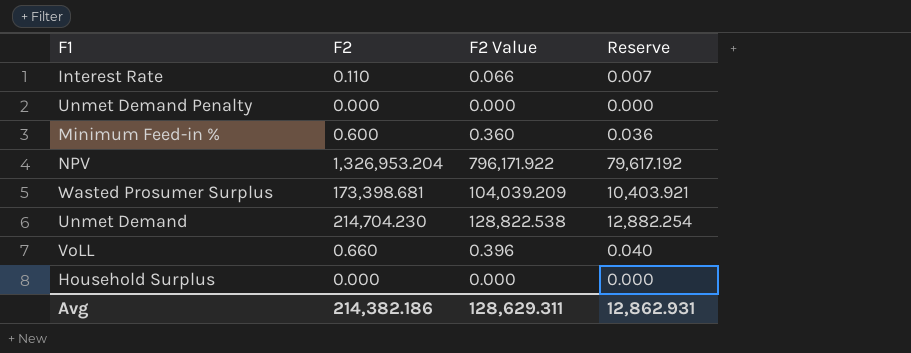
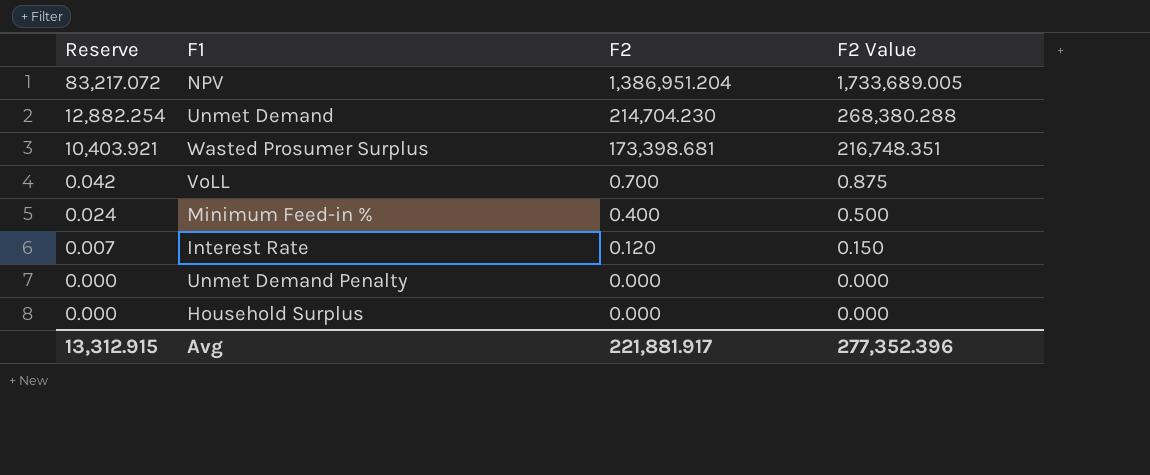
row order: none -> Reserve descending
column Reserve | position: 4 -> 1
column F2 Value | formula: [F2] * 0.6 -> [F2] * 1.25
NPV | Reserve: 79,617.192 -> 83,217.072
NPV | F2: 1,326,953.204 -> 1,386,951.204
VoLL | Reserve: 0.040 -> 0.042
VoLL | F2: 0.660 -> 0.700
Minimum Feed-in % | Reserve: 0.036 -> 0.024
Minimum Feed-in % | F2: 0.600 -> 0.400
Interest Rate | F2: 0.110 -> 0.120
Avg | Reserve: 12,862.931 -> 13,312.915
Avg | F2: 214,382.186 -> 221,881.917
Avg | F2 Value: 128,629.311 -> 277,352.396

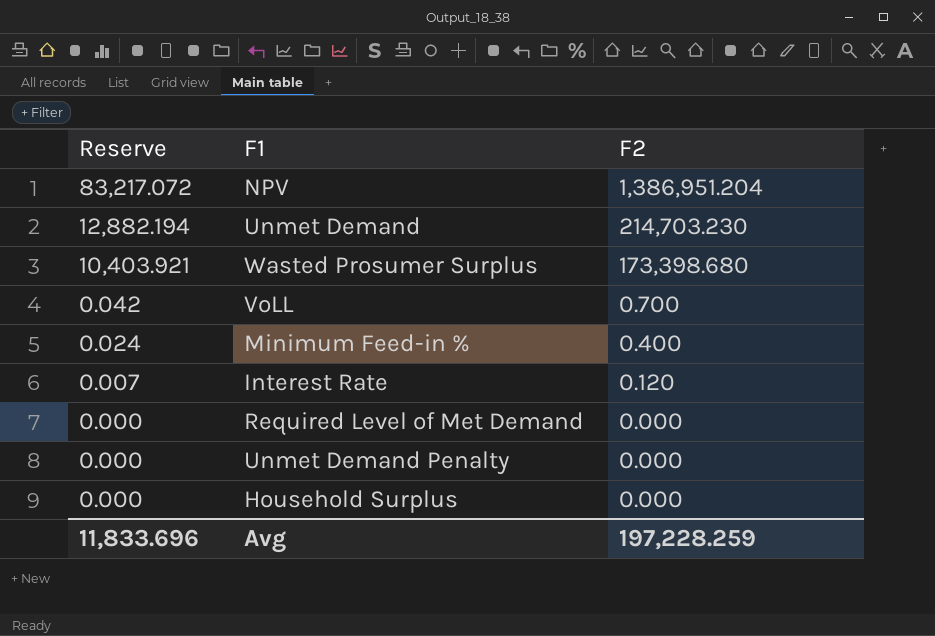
column F2 Value | formula: [F2] * 1.25 -> none
Unmet Demand | Reserve: 12,882.254 -> 12,882.194
Unmet Demand | F2: 214,704.230 -> 214,703.230
Wasted Prosumer Surplus | F2: 173,398.681 -> 173,398.680
row Required Level of Met Demand: none -> 0.000 | 0.000
Avg | Reserve: 13,312.915 -> 11,833.696
Avg | F2: 221,881.917 -> 197,228.259

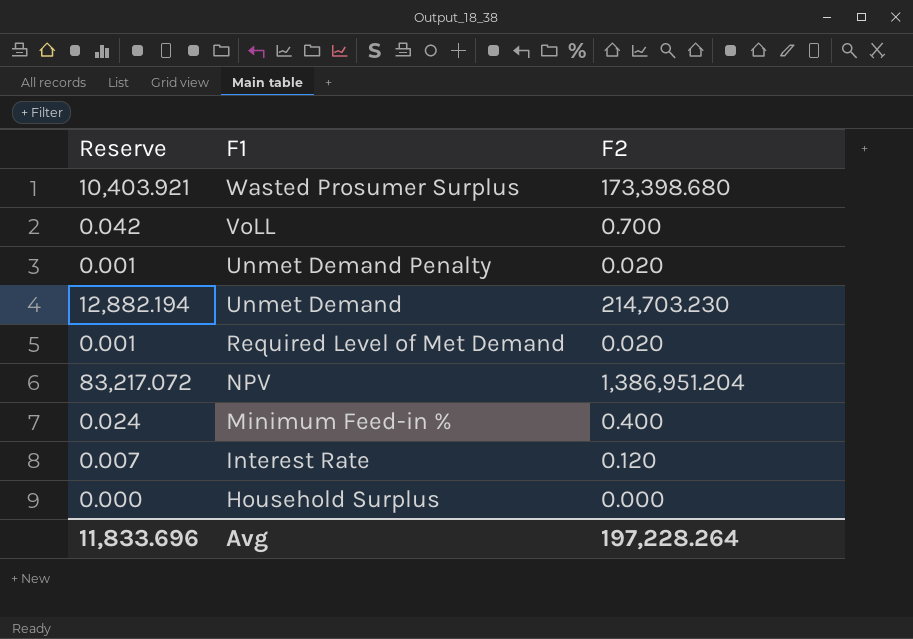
row order: Reserve descending -> F1 descending
Unmet Demand Penalty | Reserve: 0.000 -> 0.001
Unmet Demand Penalty | F2: 0.000 -> 0.020
Required Level of Met Demand | Reserve: 0.000 -> 0.001
Required Level of Met Demand | F2: 0.000 -> 0.020
Avg | F2: 197,228.259 -> 197,228.264

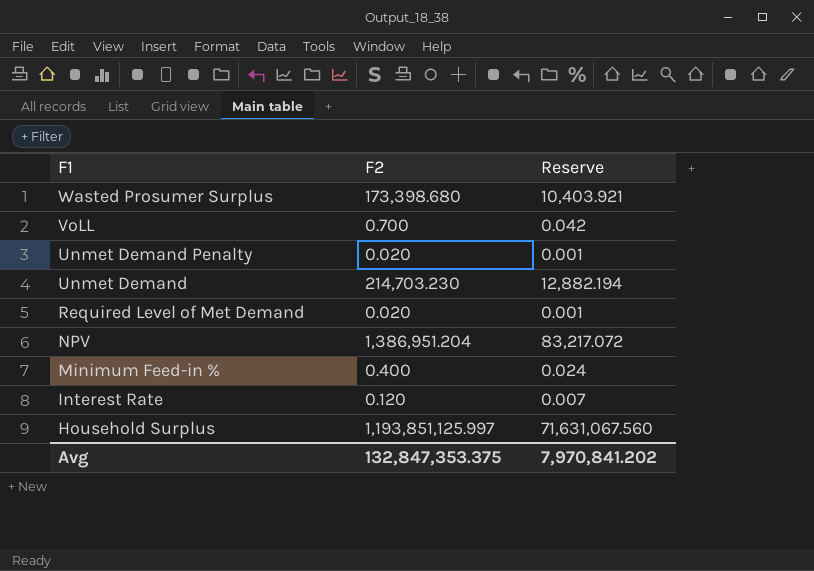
column Reserve | position: 1 -> 3
Household Surplus | F2: 0.000 -> 1,193,851,125.997
Household Surplus | Reserve: 0.000 -> 71,631,067.560
Avg | F2: 197,228.264 -> 132,847,353.375
Avg | Reserve: 11,833.696 -> 7,970,841.202

